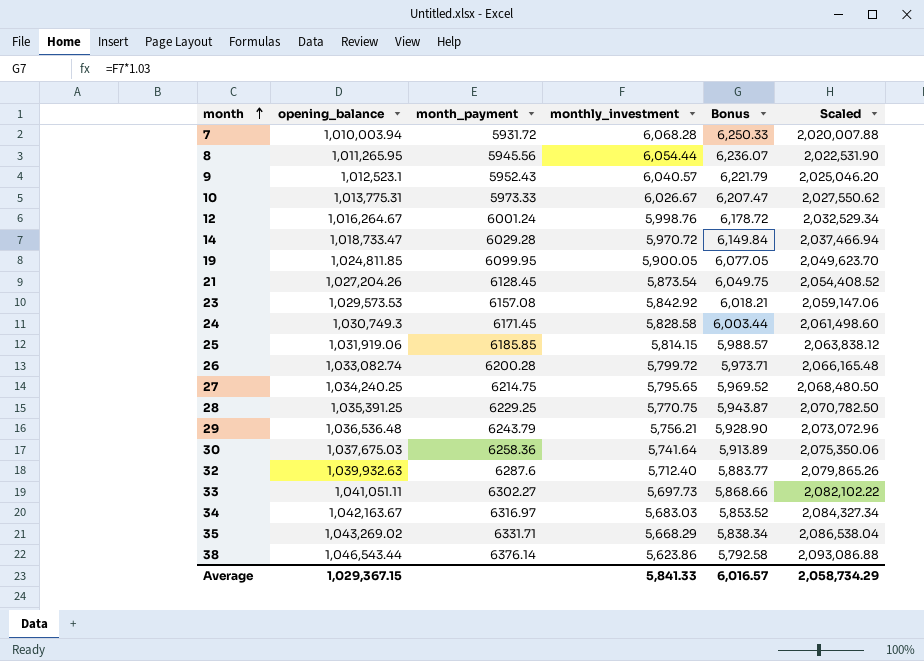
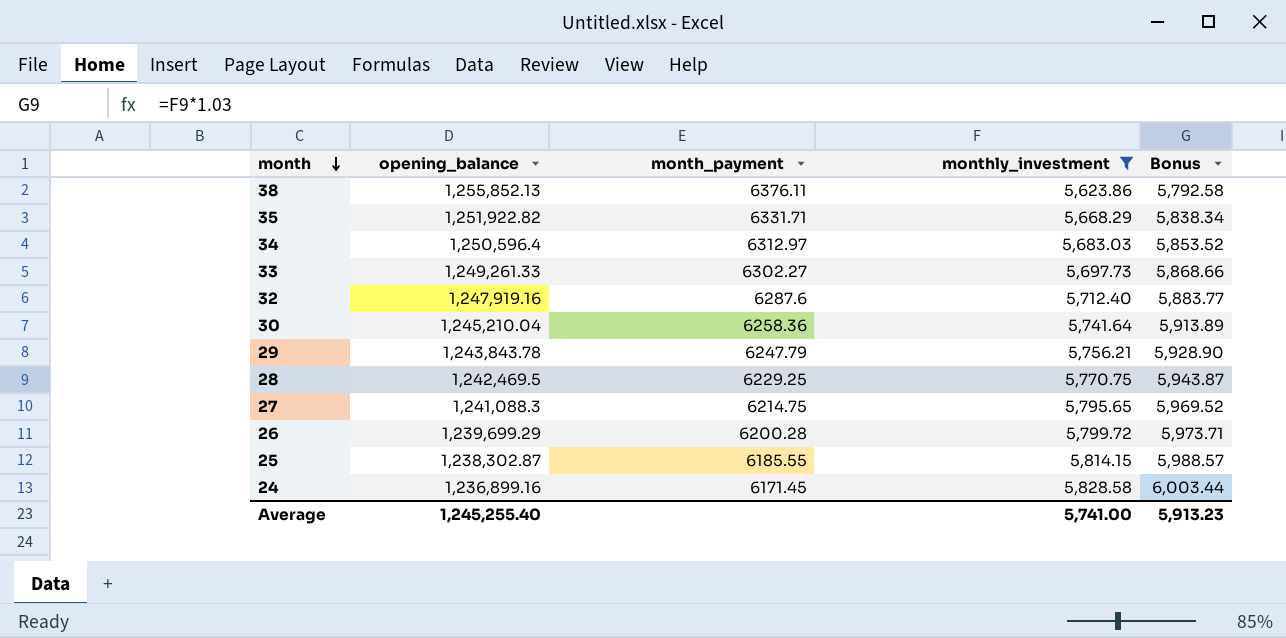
filter: none -> monthly_investment <= 5,828.58
row order: month ascending -> month descending
column Scaled | formula: [opening_balance] * 2 -> none
38 | opening_balance: 1,046,543.44 -> 1,255,852.13
38 | month_payment: 6376.14 -> 6376.11
35 | opening_balance: 1,043,269.02 -> 1,251,922.82
34 | opening_balance: 1,042,163.67 -> 1,250,596.4
34 | month_payment: 6316.97 -> 6312.97
33 | opening_balance: 1,041,051.11 -> 1,249,261.33
32 | opening_balance: 1,039,932.63 -> 1,247,919.16
30 | opening_balance: 1,037,675.03 -> 1,245,210.04
29 | opening_balance: 1,036,536.48 -> 1,243,843.78
29 | month_payment: 6243.79 -> 6247.79
28 | opening_balance: 1,035,391.25 -> 1,242,469.5
27 | opening_balance: 1,034,240.25 -> 1,241,088.3
26 | opening_balance: 1,033,082.74 -> 1,239,699.29
25 | opening_balance: 1,031,919.06 -> 1,238,302.87
25 | month_payment: 6185.85 -> 6185.55
24 | opening_balance: 1,030,749.3 -> 1,236,899.16
Average | opening_balance: 1,029,367.15 -> 1,245,255.40
Average | monthly_investment: 5,841.33 -> 5,741.00
Average | Bonus: 6,016.57 -> 5,913.23

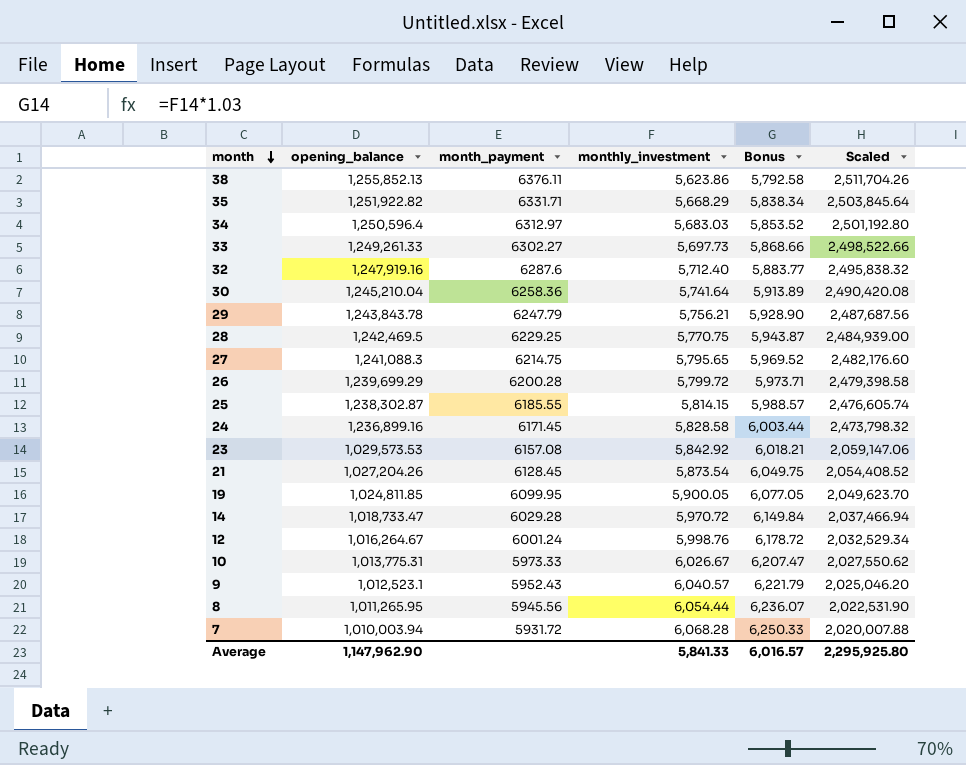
filter: monthly_investment <= 5,828.58 -> none
column Scaled | formula: none -> [opening_balance] * 2
Average | opening_balance: 1,245,255.40 -> 1,147,962.90
Average | monthly_investment: 5,741.00 -> 5,841.33
Average | Bonus: 5,913.23 -> 6,016.57

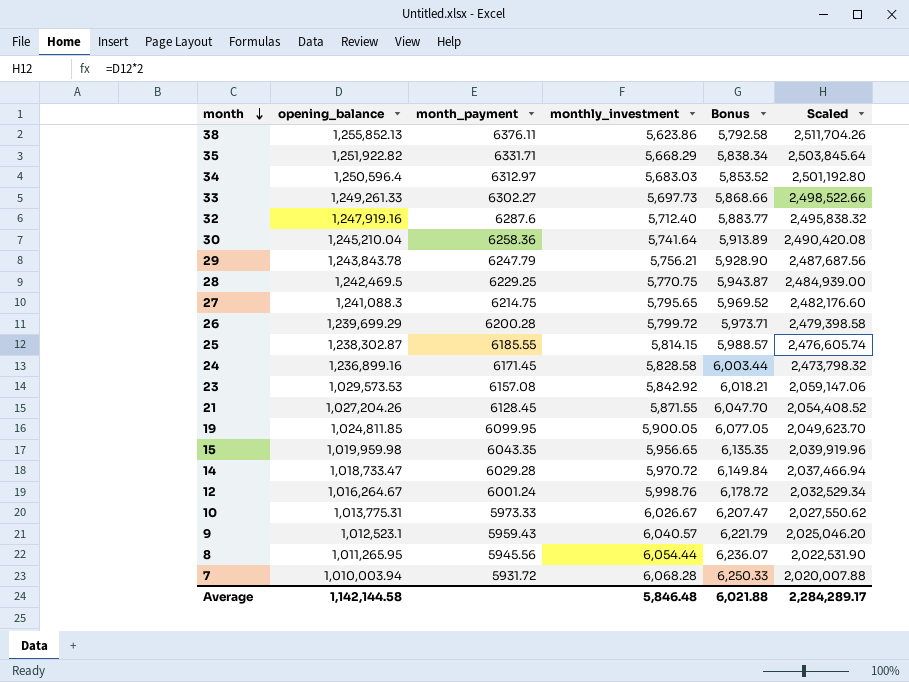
21 | monthly_investment: 5,873.54 -> 5,871.55
21 | Bonus: 6,049.75 -> 6,047.70
row 15: none -> 1,019,959.98 | 6043.35 | 5,956.65 | 6,135.35 | 2,039,919.96
9 | month_payment: 5952.43 -> 5959.43
Average | opening_balance: 1,147,962.90 -> 1,142,144.58
Average | monthly_investment: 5,841.33 -> 5,846.48
Average | Bonus: 6,016.57 -> 6,021.88
Average | Scaled: 2,295,925.80 -> 2,284,289.17

